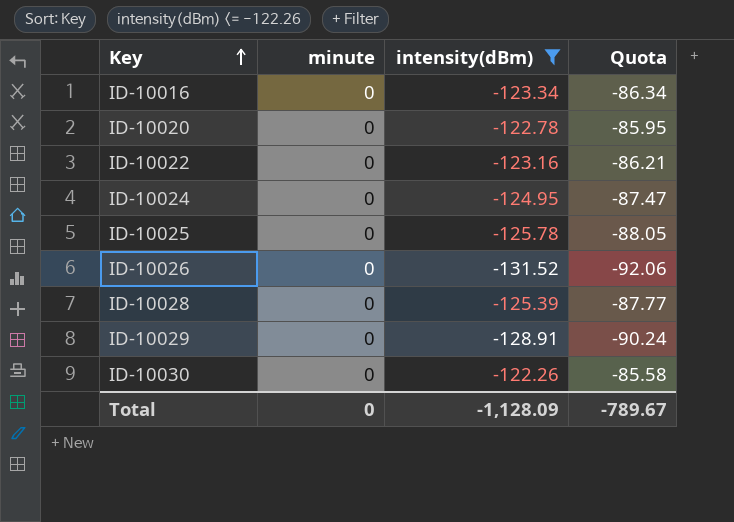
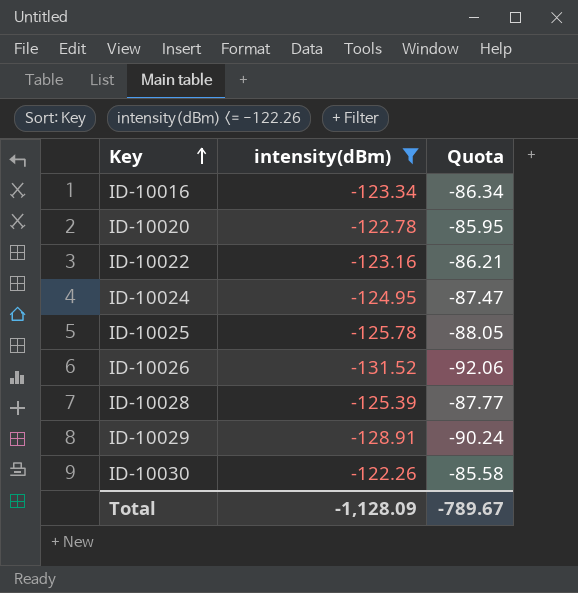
column minute | position: 2 -> none

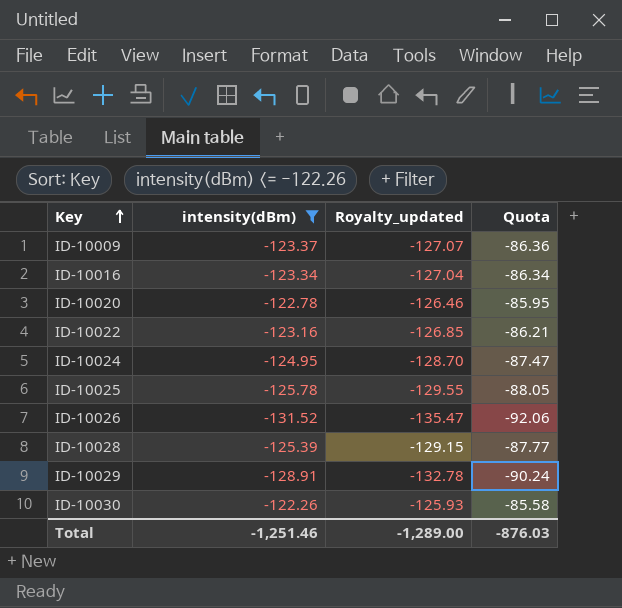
column Royalty_updated | formula: none -> [intensity(dBm)] * 1.03
row ID-10009: none -> -123.37 | -127.07 | -86.36
Total | intensity(dBm): -1,128.09 -> -1,251.46
Total | Quota: -789.67 -> -876.03

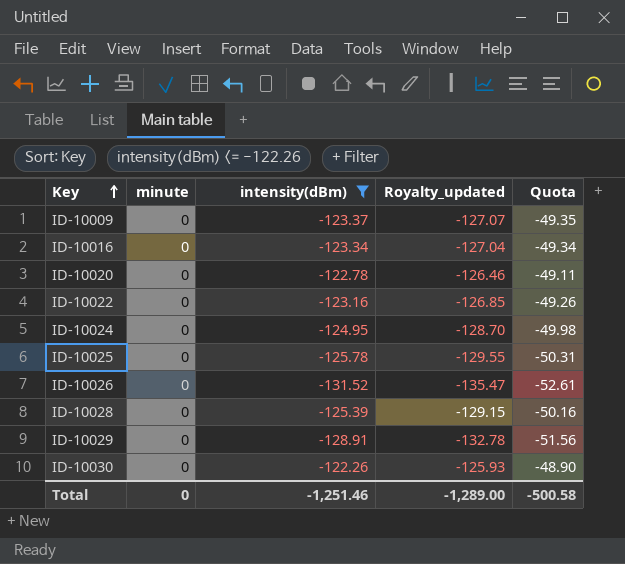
column minute | position: none -> 2
column Quota | formula: [intensity(dBm)] * 0.7 -> [intensity(dBm)] * 0.4
Total | Quota: -876.03 -> -500.58

